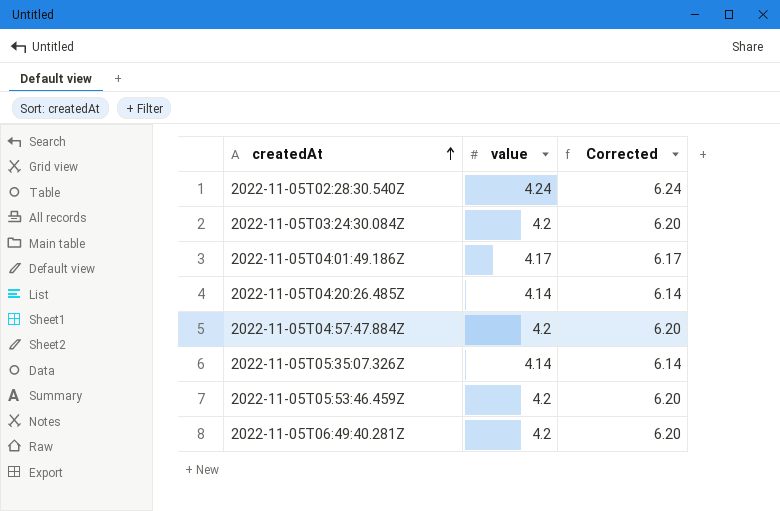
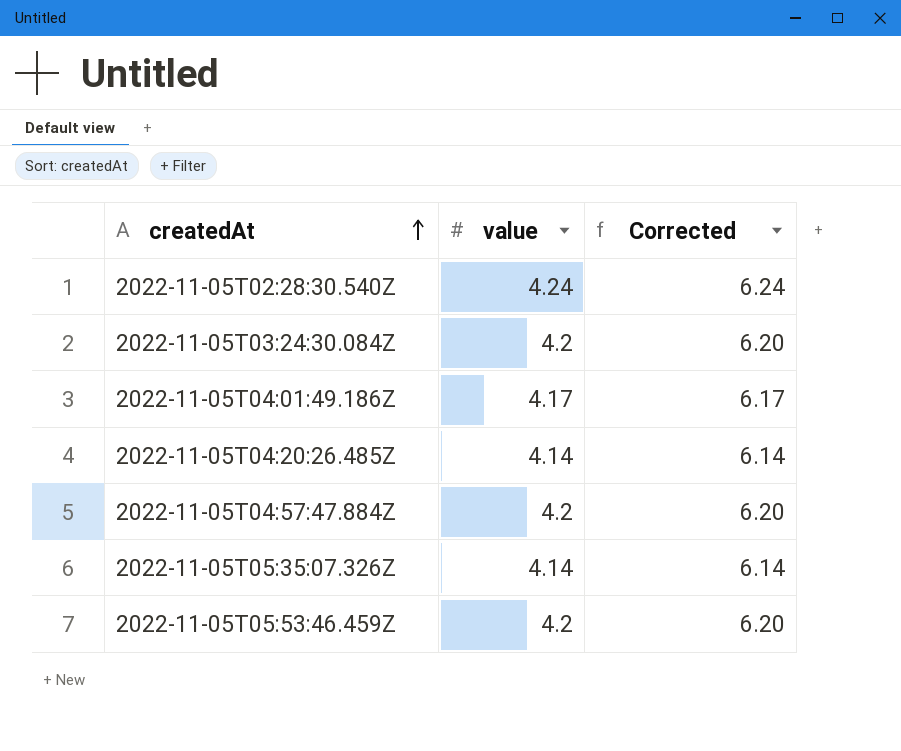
row 2022-11-05T06:49:40.281Z: 4.2 | 6.20 -> none

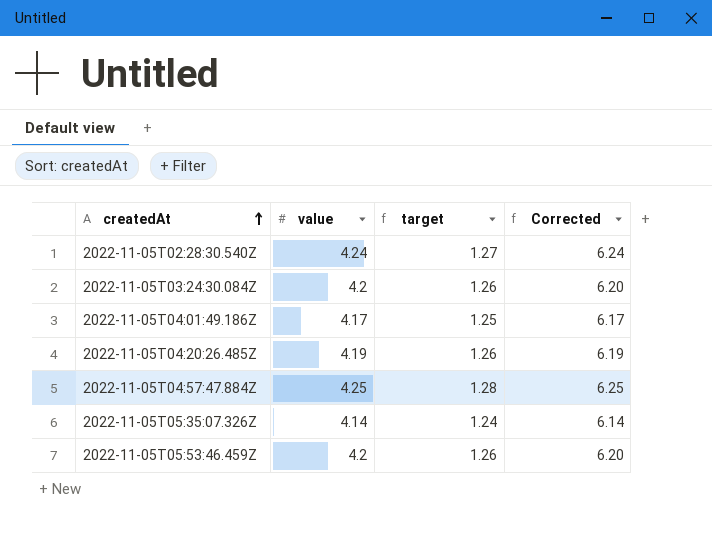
column target | formula: none -> [value] * 0.3
2022-11-05T04:20:26.485Z | value: 4.14 -> 4.19
2022-11-05T04:20:26.485Z | Corrected: 6.14 -> 6.19
2022-11-05T04:57:47.884Z | value: 4.2 -> 4.25
2022-11-05T04:57:47.884Z | Corrected: 6.20 -> 6.25

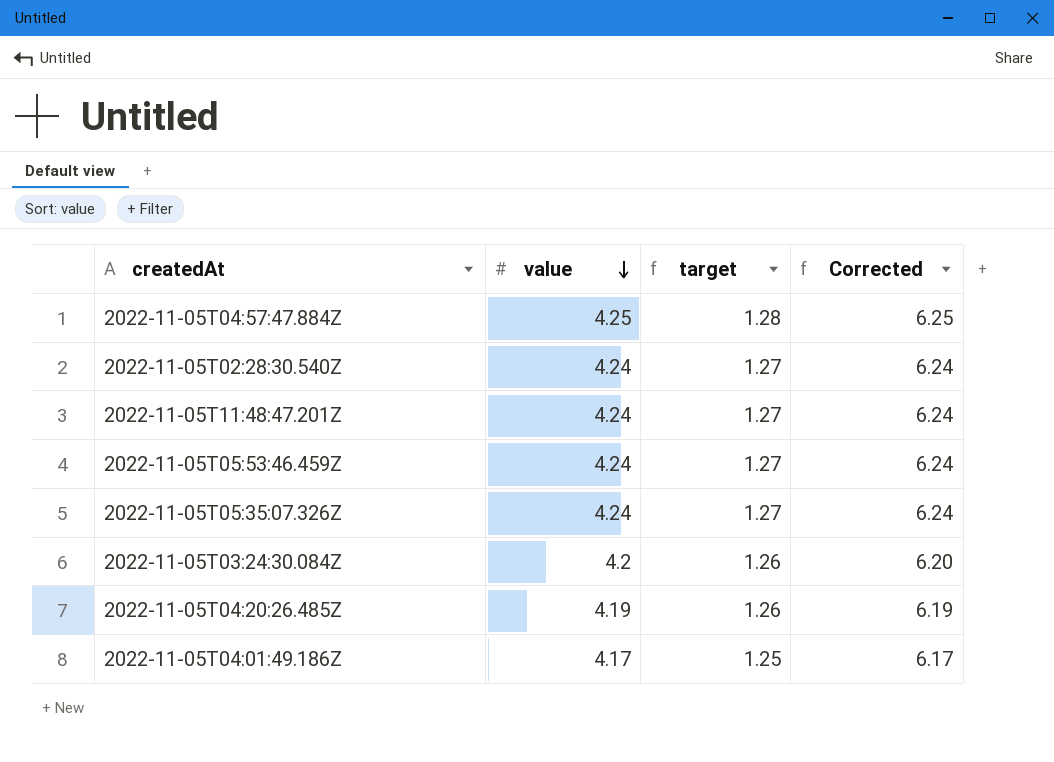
row order: createdAt ascending -> value descending
row 2022-11-05T11:48:47.201Z: none -> 4.24 | 1.27 | 6.24
2022-11-05T05:53:46.459Z | value: 4.2 -> 4.24
2022-11-05T05:53:46.459Z | target: 1.26 -> 1.27
2022-11-05T05:53:46.459Z | Corrected: 6.20 -> 6.24
2022-11-05T05:35:07.326Z | value: 4.14 -> 4.24
2022-11-05T05:35:07.326Z | target: 1.24 -> 1.27
2022-11-05T05:35:07.326Z | Corrected: 6.14 -> 6.24

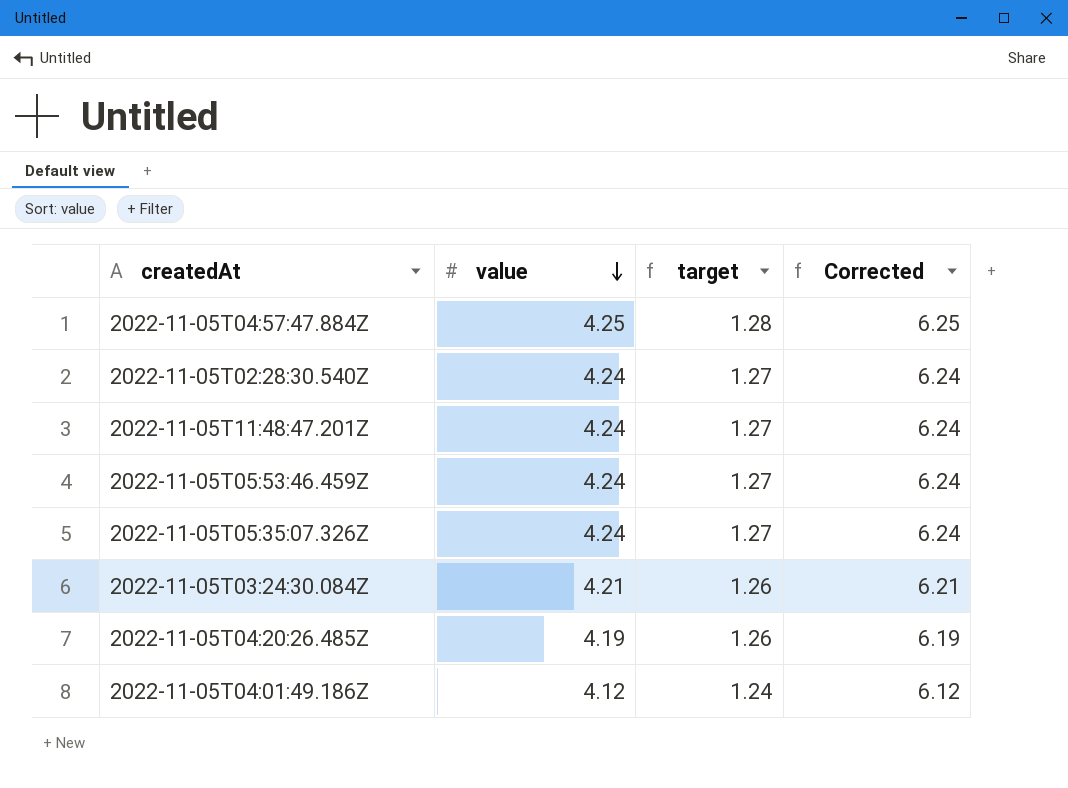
2022-11-05T03:24:30.084Z | value: 4.2 -> 4.21
2022-11-05T03:24:30.084Z | Corrected: 6.20 -> 6.21
2022-11-05T04:01:49.186Z | value: 4.17 -> 4.12
2022-11-05T04:01:49.186Z | target: 1.25 -> 1.24
2022-11-05T04:01:49.186Z | Corrected: 6.17 -> 6.12

